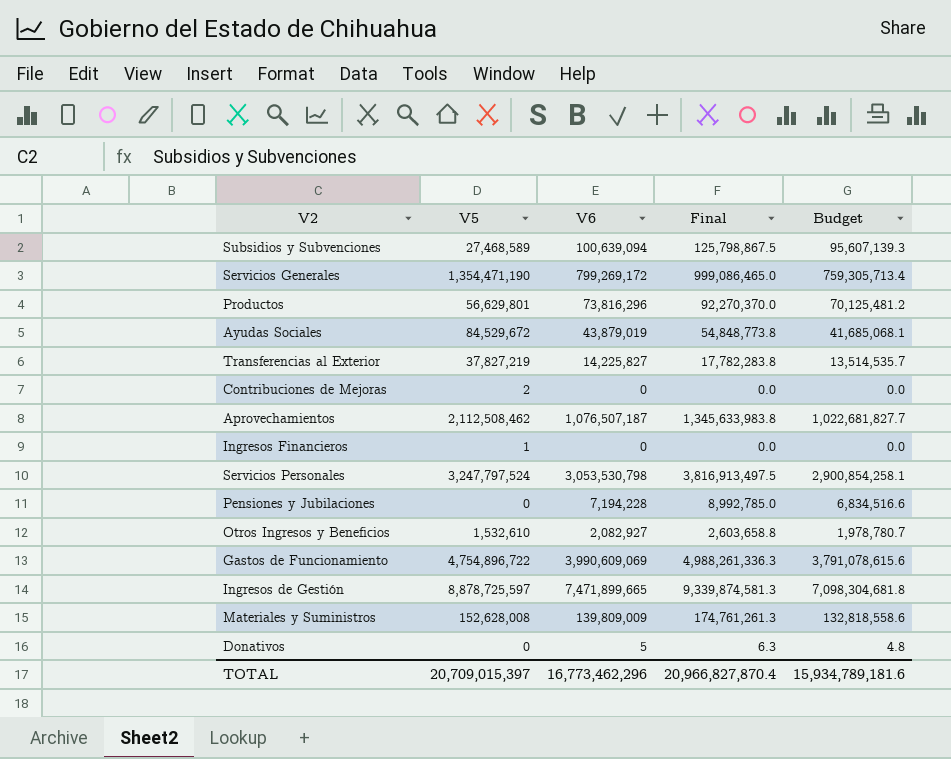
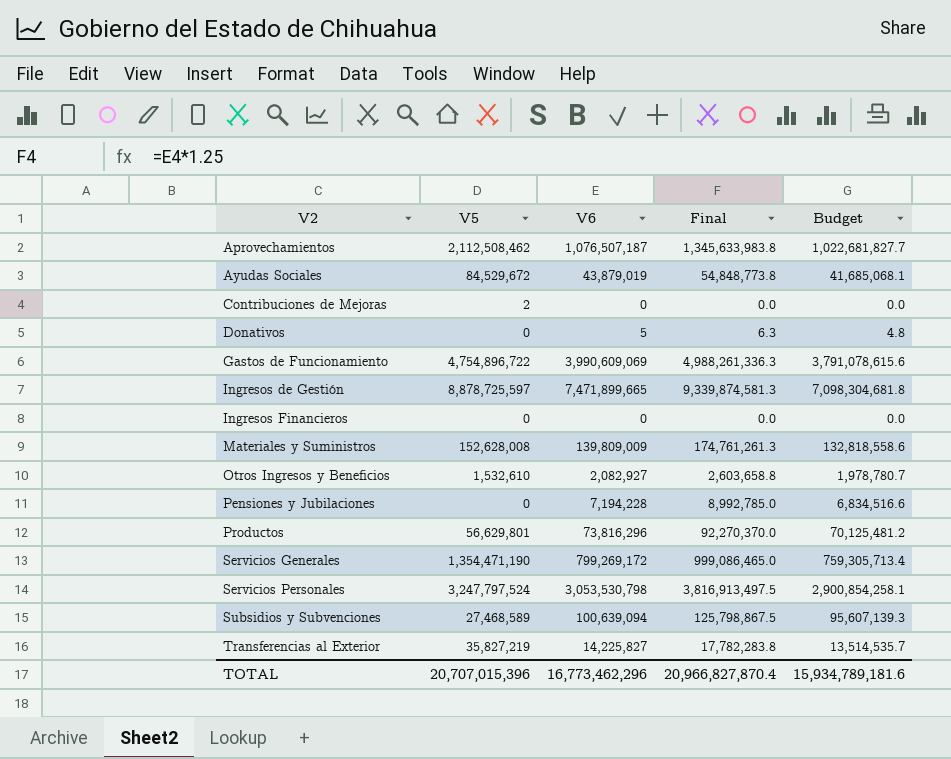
row order: none -> V2 ascending
Ingresos Financieros | V5: 1 -> 0
Transferencias al Exterior | V5: 37,827,219 -> 35,827,219
TOTAL | V5: 20,709,015,397 -> 20,707,015,396

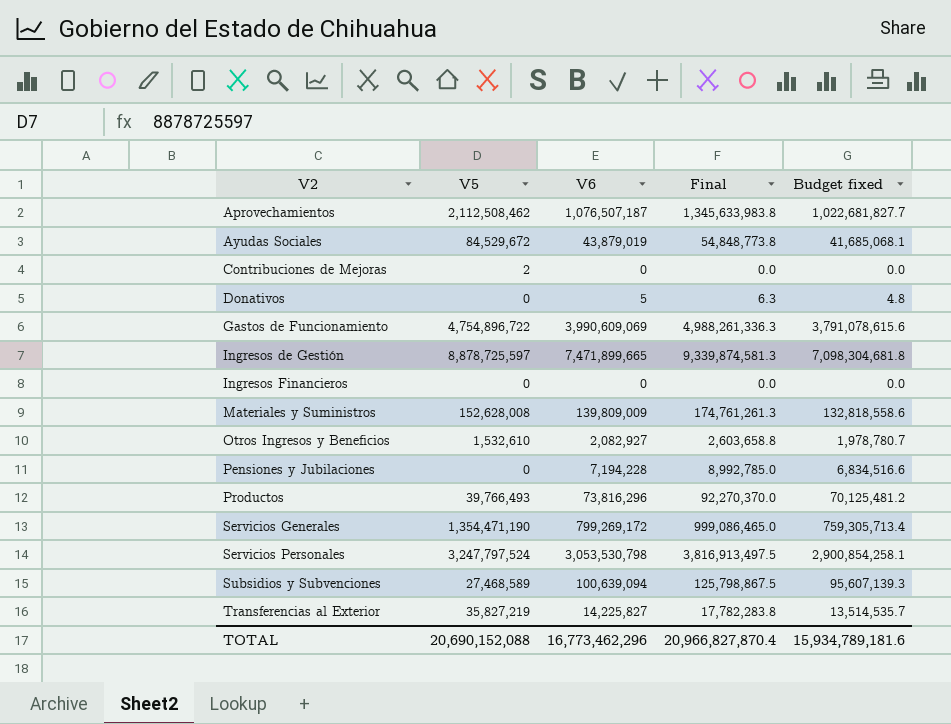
column name: Budget -> Budget fixed
Productos | V5: 56,629,801 -> 39,766,493
TOTAL | V5: 20,707,015,396 -> 20,690,152,088

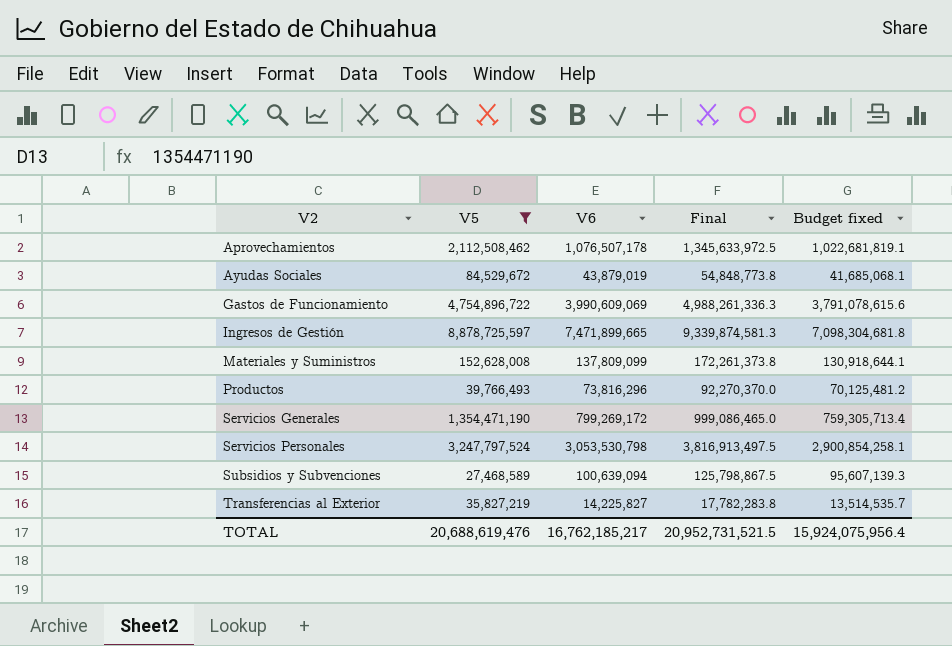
filter: none -> V5 >= 27,468,589
Aprovechamientos | V6: 1,076,507,187 -> 1,076,507,178
Aprovechamientos | Final: 1,345,633,983.8 -> 1,345,633,972.5
Aprovechamientos | Budget fixed: 1,022,681,827.7 -> 1,022,681,819.1
Materiales y Suministros | V6: 139,809,009 -> 137,809,099
Materiales y Suministros | Final: 174,761,261.3 -> 172,261,373.8
Materiales y Suministros | Budget fixed: 132,818,558.6 -> 130,918,644.1
TOTAL | V5: 20,690,152,088 -> 20,688,619,476
TOTAL | V6: 16,773,462,296 -> 16,762,185,217
TOTAL | Final: 20,966,827,870.4 -> 20,952,731,521.5
TOTAL | Budget fixed: 15,934,789,181.6 -> 15,924,075,956.4

